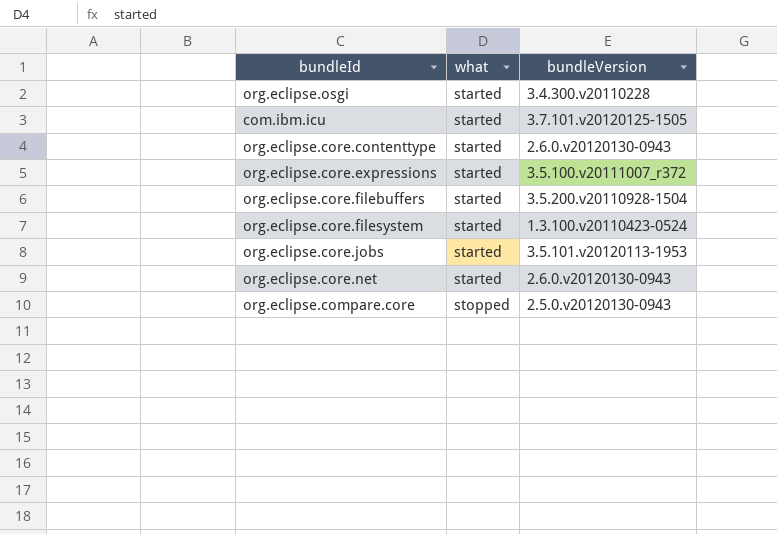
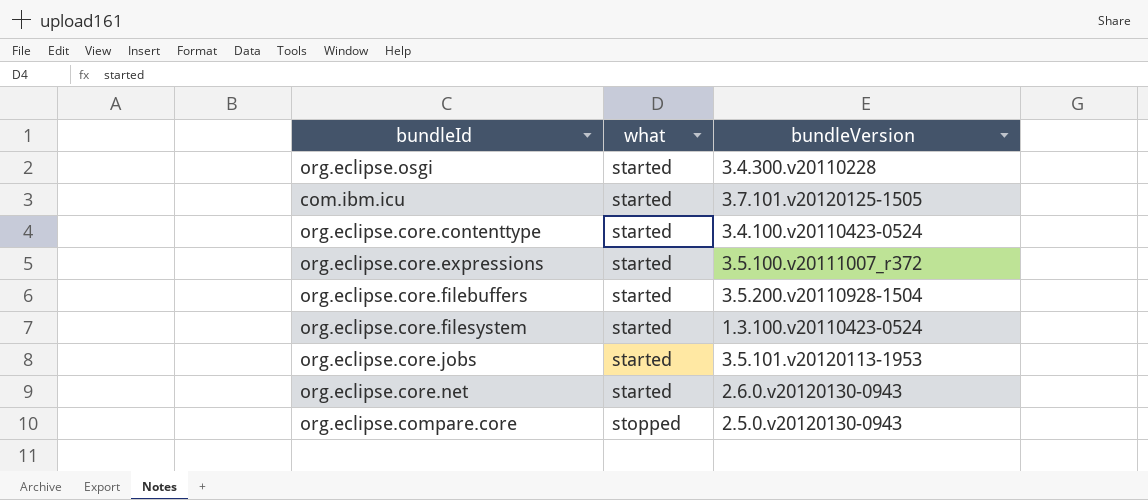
org.eclipse.core.contenttype | bundleVersion: 2.6.0.v20120130-0943 -> 3.4.100.v20110423-0524

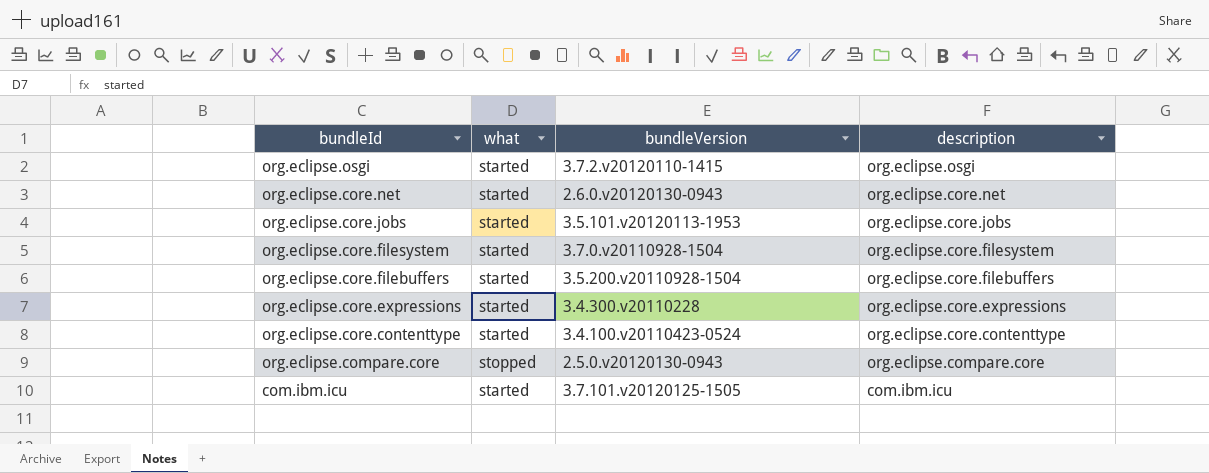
row order: what ascending -> bundleId descending
column description | position: none -> 4
org.eclipse.osgi | bundleVersion: 3.4.300.v20110228 -> 3.7.2.v20120110-1415
org.eclipse.core.filesystem | bundleVersion: 1.3.100.v20110423-0524 -> 3.7.0.v20110928-1504
org.eclipse.core.expressions | bundleVersion: 3.5.100.v20111007_r372 -> 3.4.300.v20110228

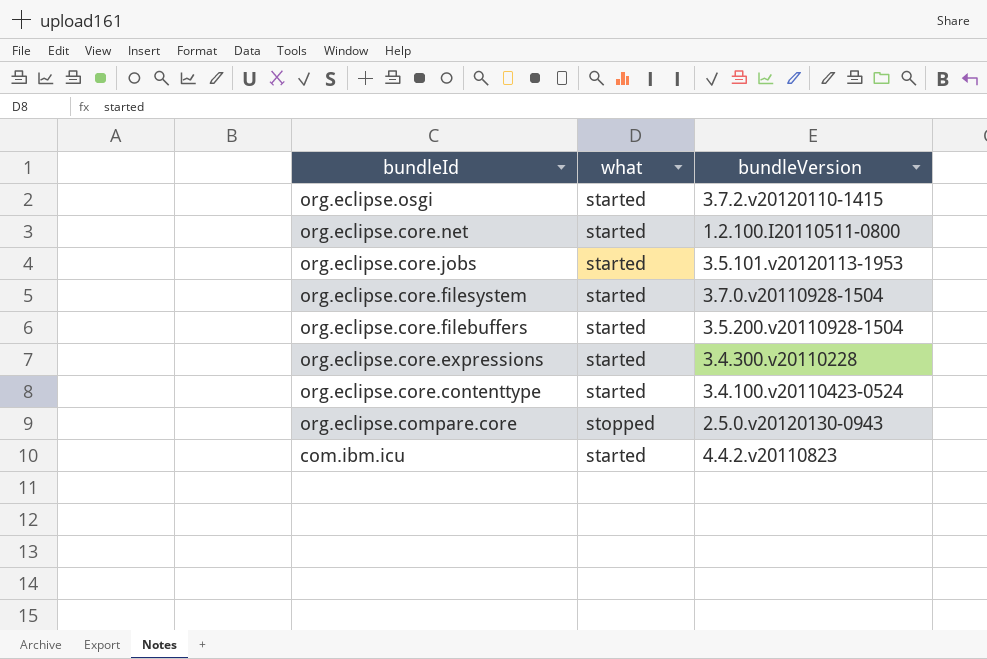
column description | position: 4 -> none
org.eclipse.core.net | bundleVersion: 2.6.0.v20120130-0943 -> 1.2.100.I20110511-0800
com.ibm.icu | bundleVersion: 3.7.101.v20120125-1505 -> 4.4.2.v20110823

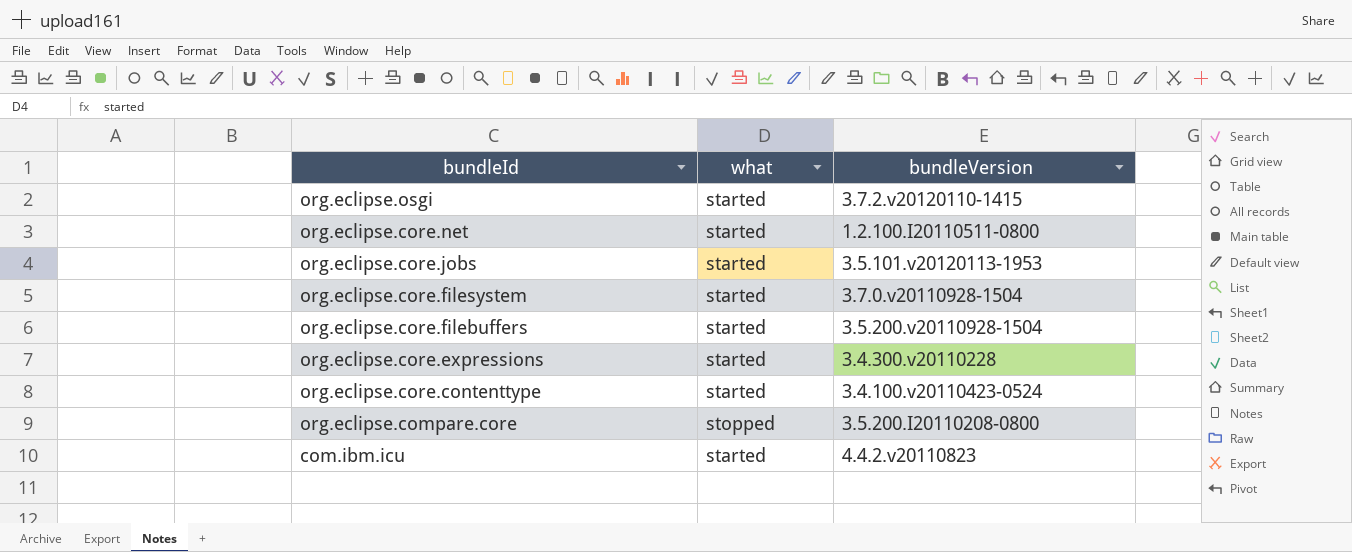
org.eclipse.compare.core | bundleVersion: 2.5.0.v20120130-0943 -> 3.5.200.I20110208-0800

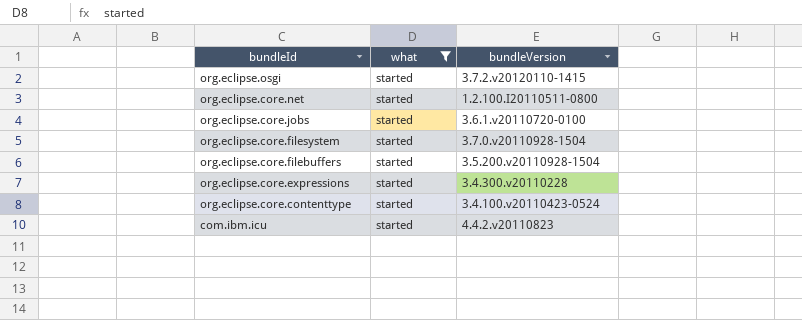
filter: none -> what = started
org.eclipse.core.jobs | bundleVersion: 3.5.101.v20120113-1953 -> 3.6.1.v20110720-0100

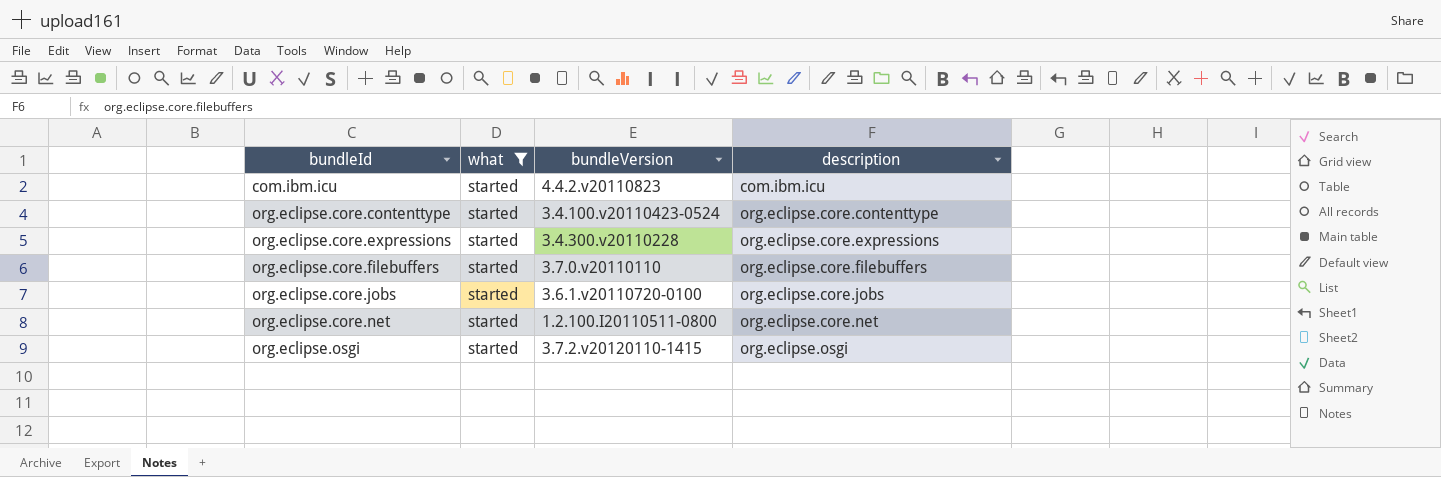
row order: bundleId descending -> bundleId ascending
column description | position: none -> 4
row org.eclipse.core.filesystem: started | 3.7.0.v20110928-1504 -> none
org.eclipse.core.filebuffers | bundleVersion: 3.5.200.v20110928-1504 -> 3.7.0.v20110110

